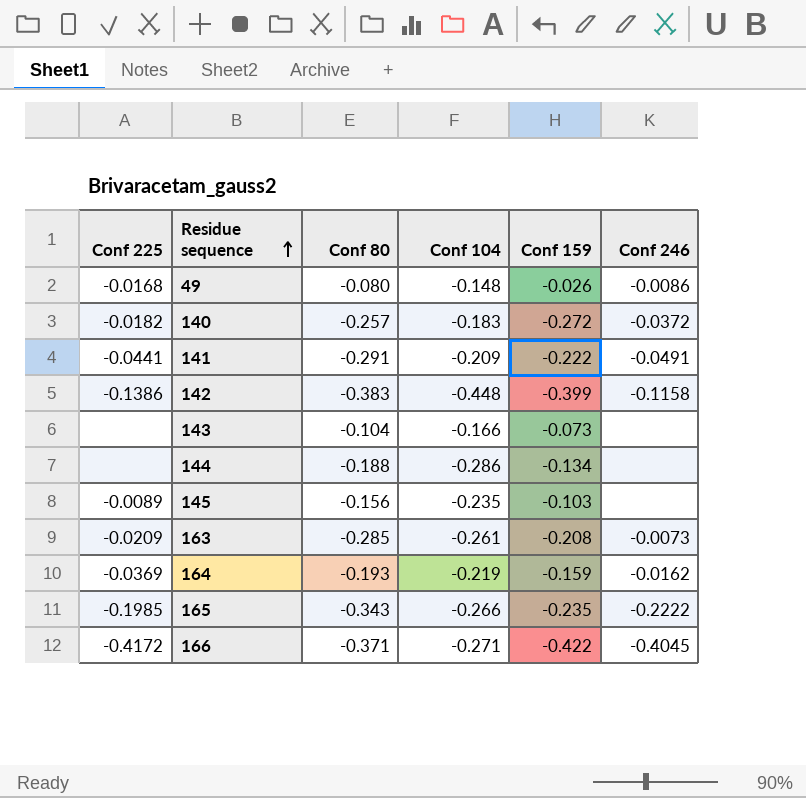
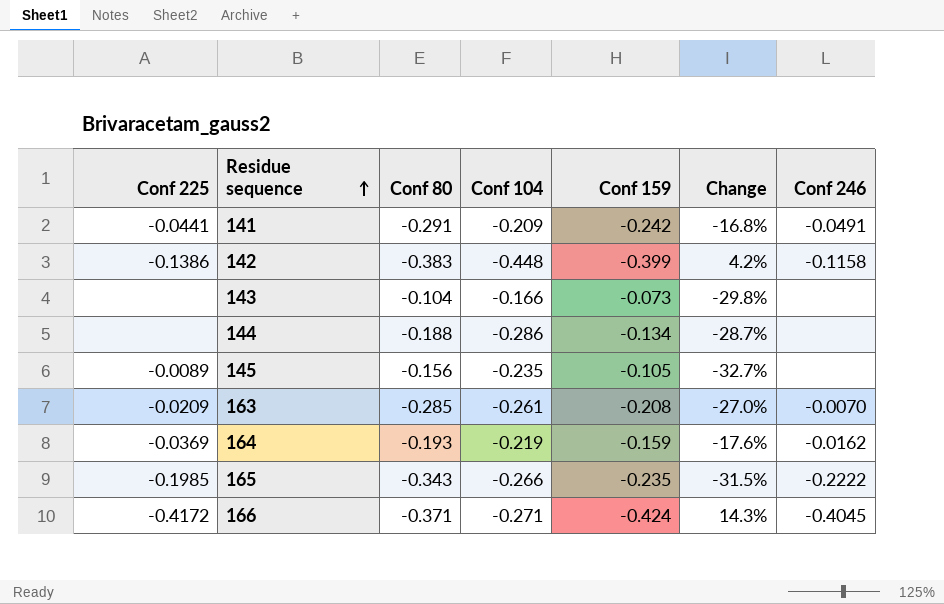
column Change | formula: none -> ([Conf 159] - [Conf 80]) / [Conf 80]
row 49: -0.0168 | -0.080 | -0.148 | -0.026 | -0.0086 -> none
row 140: -0.0182 | -0.257 | -0.183 | -0.272 | -0.0372 -> none
141 | Conf 159: -0.222 -> -0.242
145 | Conf 159: -0.103 -> -0.105
163 | Conf 246: -0.0073 -> -0.0070
166 | Conf 159: -0.422 -> -0.424

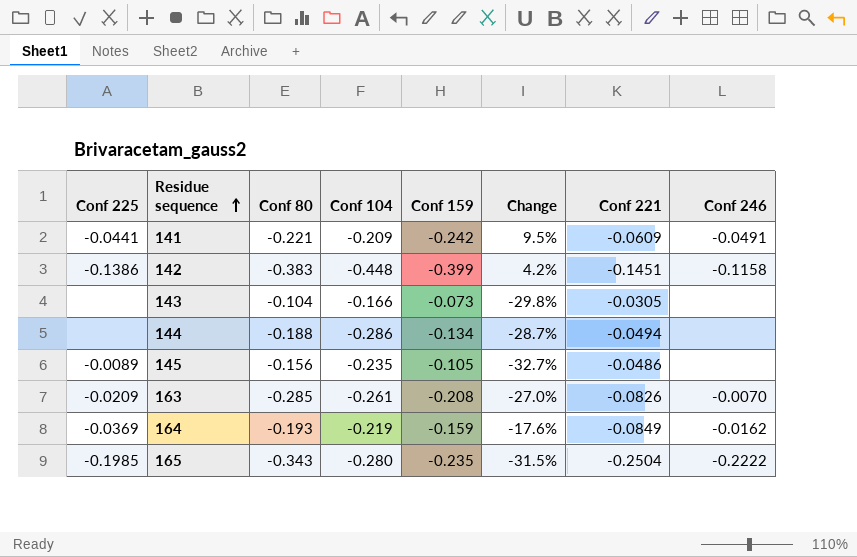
column Conf 221 | position: none -> 7
row 166: -0.4172 | -0.371 | -0.271 | -0.424 | 14.3% | -0.4045 -> none
141 | Conf 80: -0.291 -> -0.221
141 | Change: -16.8% -> 9.5%
165 | Conf 104: -0.266 -> -0.280

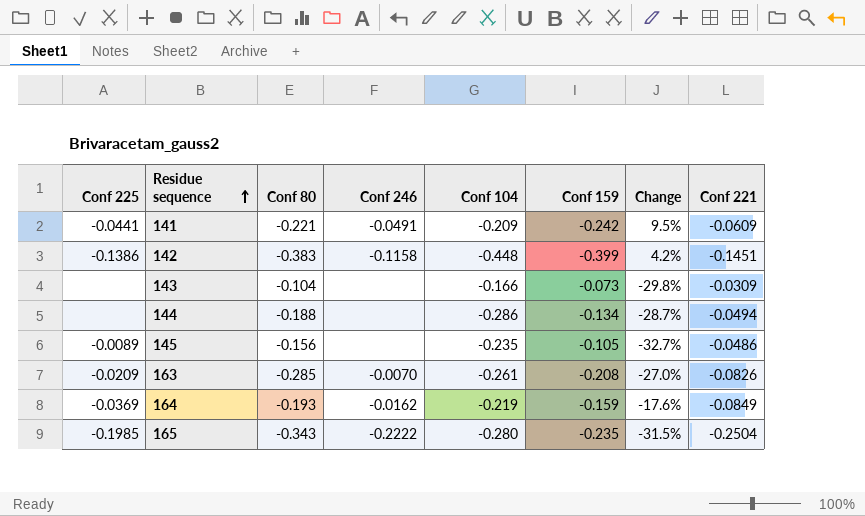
column Conf 246 | position: 8 -> 4
143 | Conf 221: -0.0305 -> -0.0309

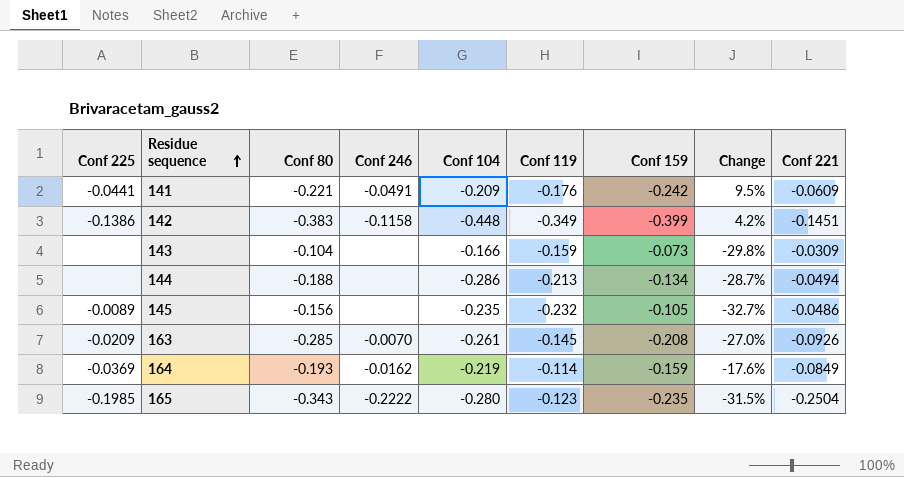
column Conf 119 | position: none -> 6
163 | Conf 221: -0.0826 -> -0.0926

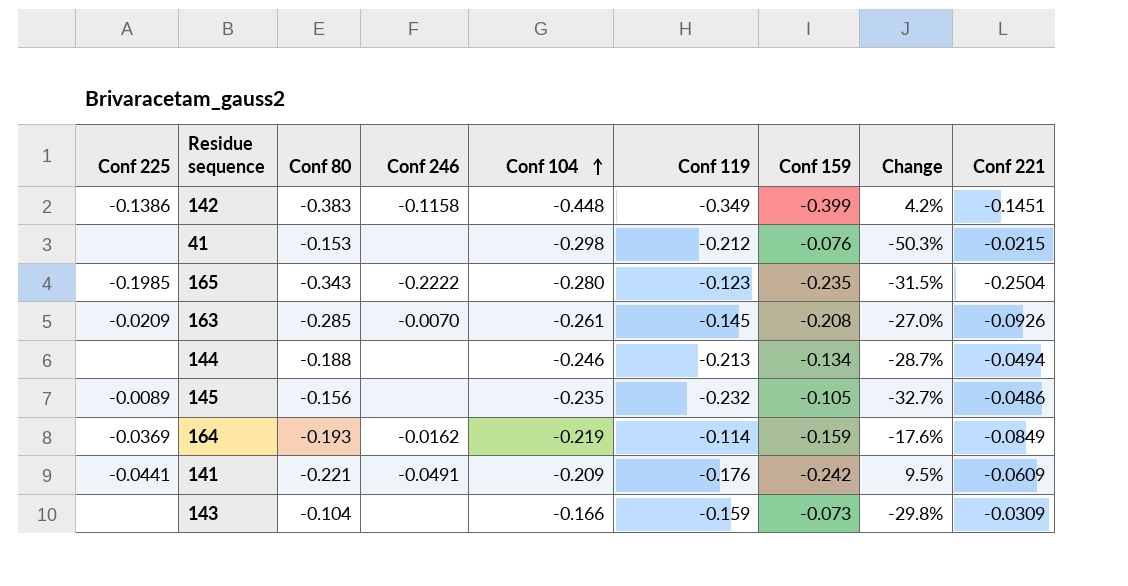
row order: Residue sequence ascending -> Conf 104 ascending
row 41: none -> none | -0.153 | none | -0.298 | -0.212 | -0.076 | -50.3% | -0.0215
144 | Conf 104: -0.286 -> -0.246

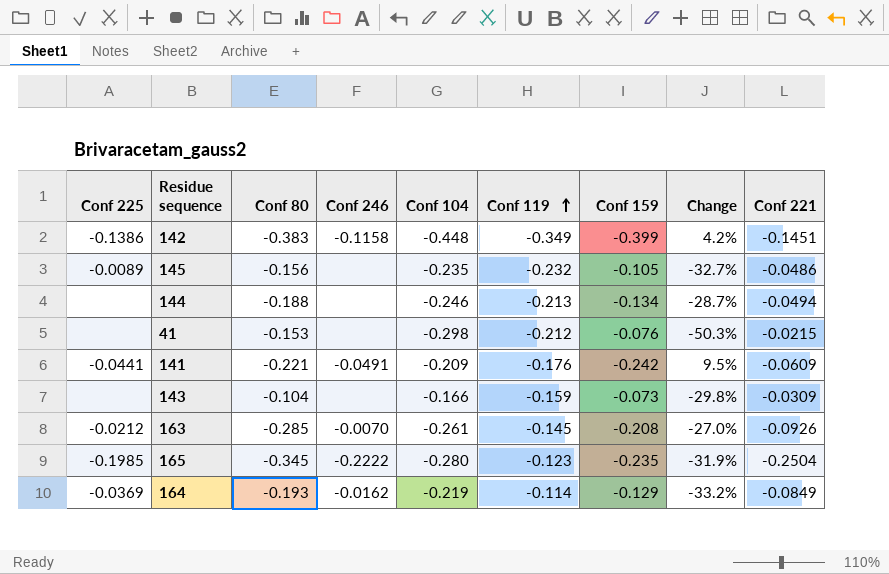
row order: Conf 104 ascending -> Conf 119 ascending
163 | Conf 225: -0.0209 -> -0.0212
165 | Conf 80: -0.343 -> -0.345
165 | Change: -31.5% -> -31.9%
164 | Conf 159: -0.159 -> -0.129
164 | Change: -17.6% -> -33.2%

